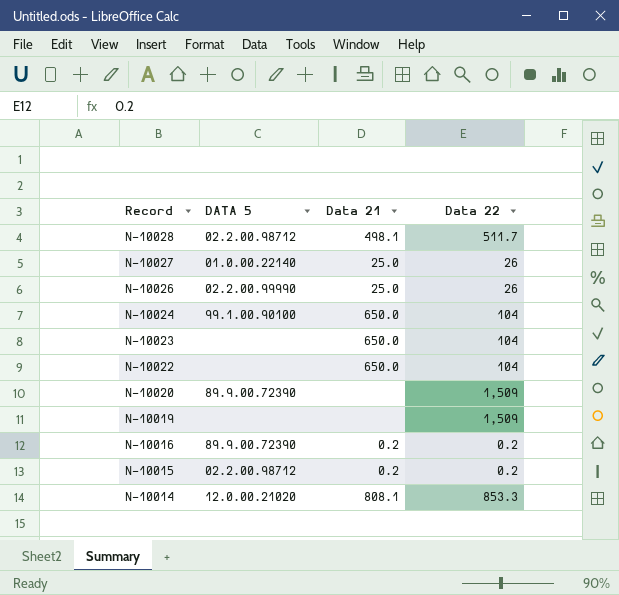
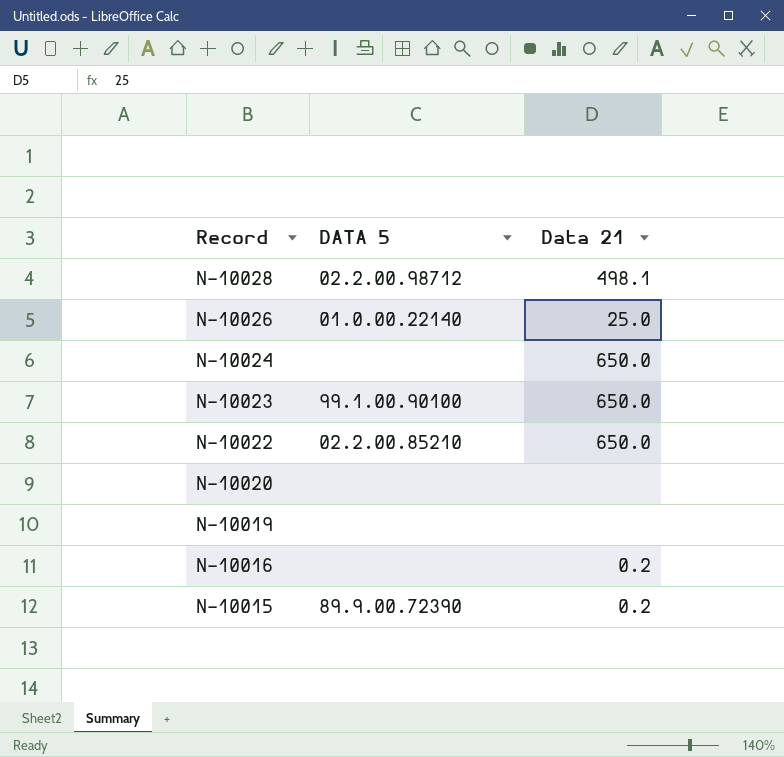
column Data 22 | position: 4 -> none
row N-10027: 01.0.00.22140 | 25.0 | 26 -> none
row N-10014: 12.0.00.21020 | 808.1 | 853.3 -> none
N-10026 | DATA 5: 02.2.00.99990 -> 01.0.00.22140
N-10024 | DATA 5: 99.1.00.90100 -> none
N-10023 | DATA 5: none -> 99.1.00.90100
N-10022 | DATA 5: none -> 02.2.00.85210
N-10020 | DATA 5: 89.9.00.72390 -> none
N-10016 | DATA 5: 89.9.00.72390 -> none
N-10015 | DATA 5: 02.2.00.98712 -> 89.9.00.72390

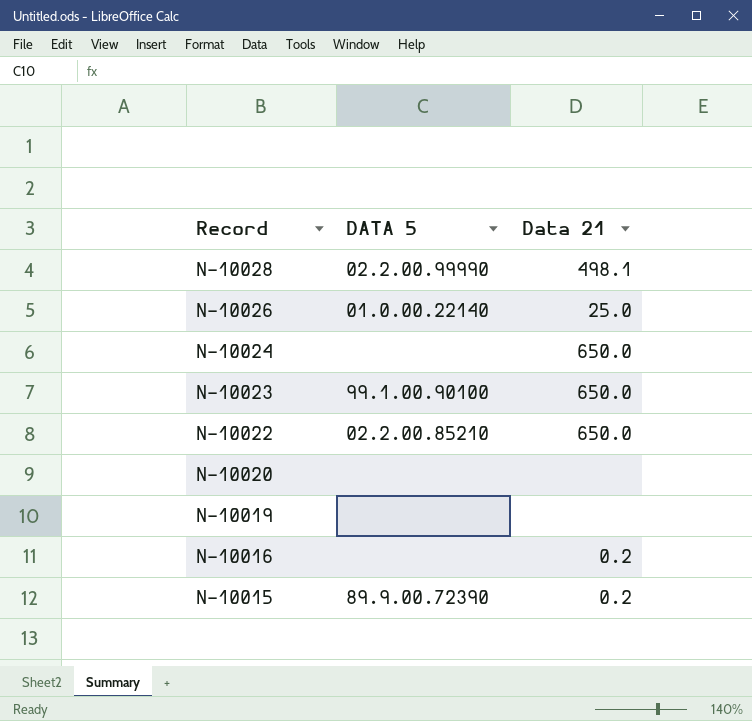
N-10028 | DATA 5: 02.2.00.98712 -> 02.2.00.99990

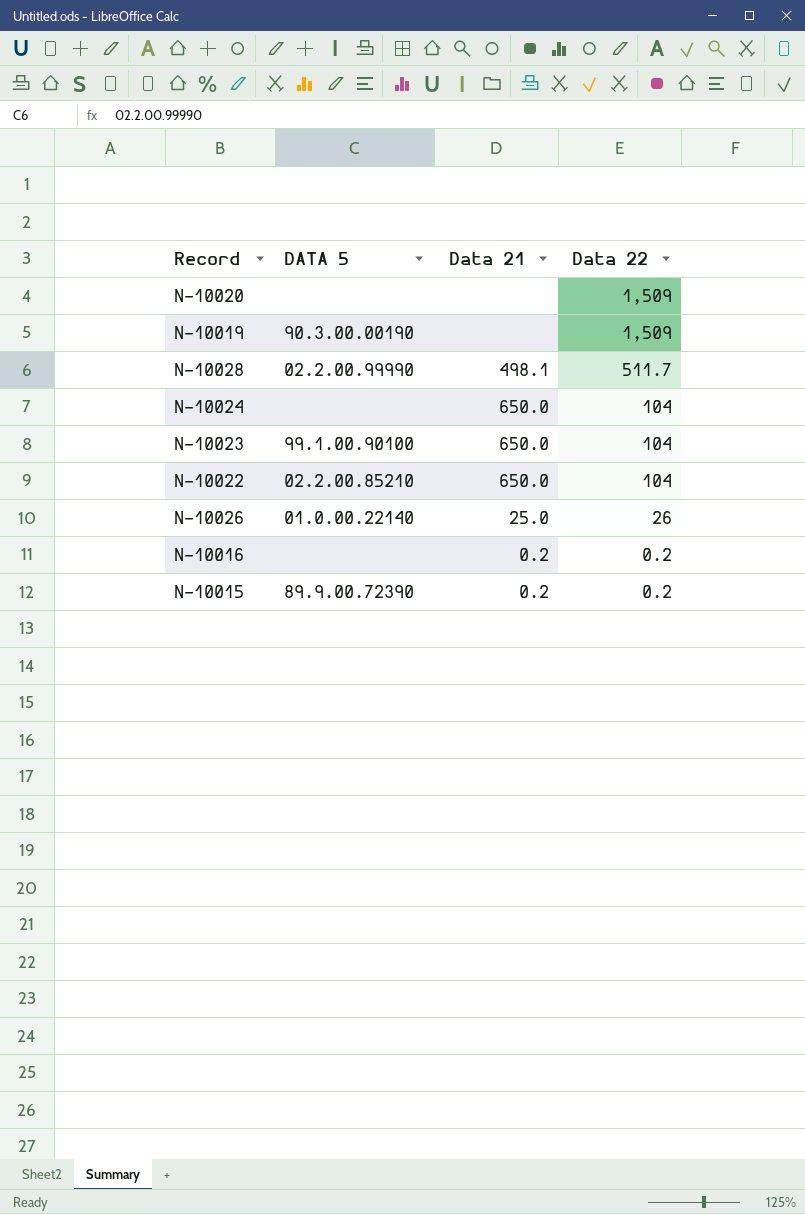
row order: Record descending -> Data 22 descending
column Data 22 | position: none -> 4
N-10019 | DATA 5: none -> 90.3.00.00190

